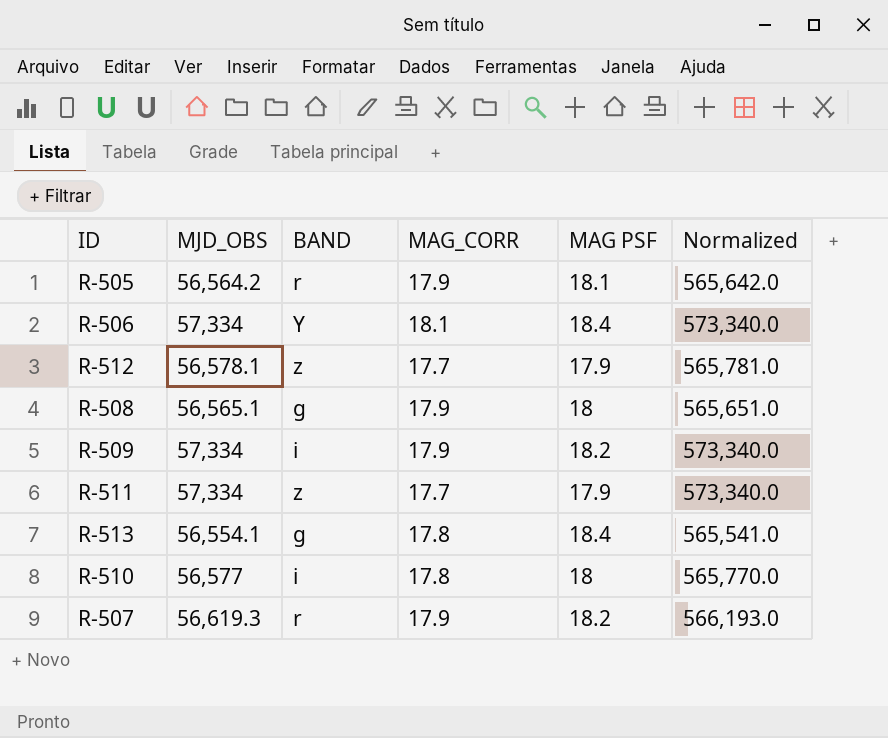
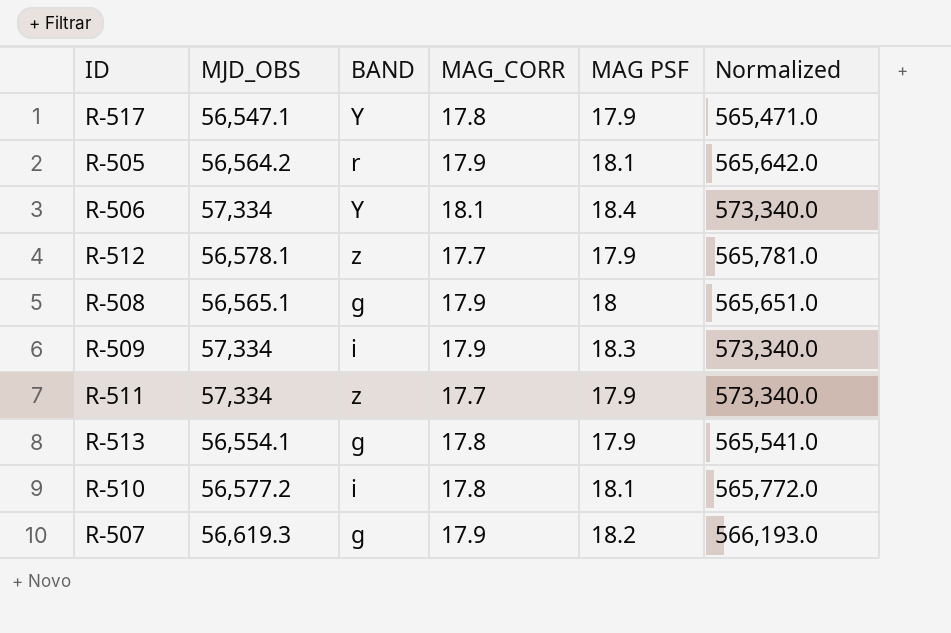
row R-517: none -> 56,547.1 | Y | 17.8 | 17.9 | 565,471.0
R-509 | MAG PSF: 18.2 -> 18.3
R-513 | MAG PSF: 18.4 -> 17.9
R-510 | MJD_OBS: 56,577 -> 56,577.2
R-510 | MAG PSF: 18 -> 18.1
R-510 | Normalized: 565,770.0 -> 565,772.0
R-507 | BAND: r -> g

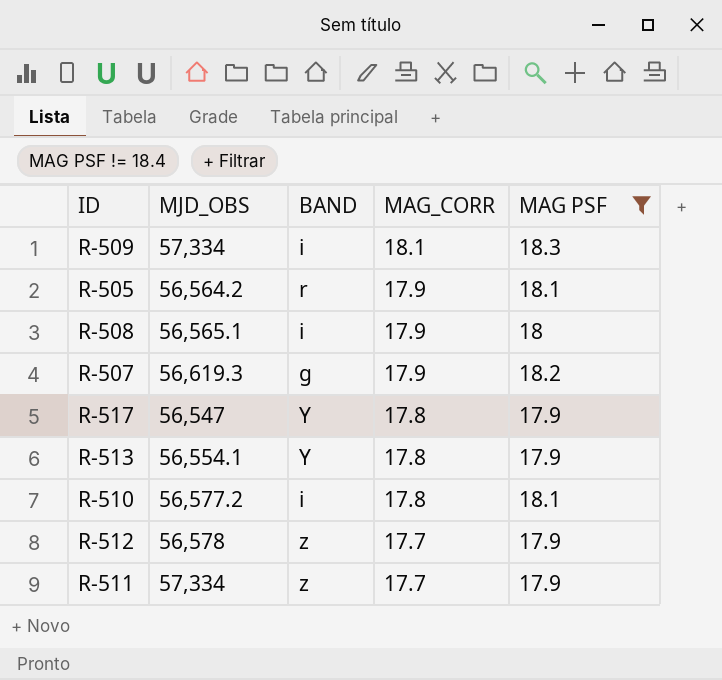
filter: none -> MAG PSF != 18.4
row order: none -> MAG_CORR descending
column Normalized | formula: [MJD_OBS] * 10 -> none
R-509 | MAG_CORR: 17.9 -> 18.1
R-508 | BAND: g -> i
R-517 | MJD_OBS: 56,547.1 -> 56,547
R-513 | BAND: g -> Y
R-512 | MJD_OBS: 56,578.1 -> 56,578

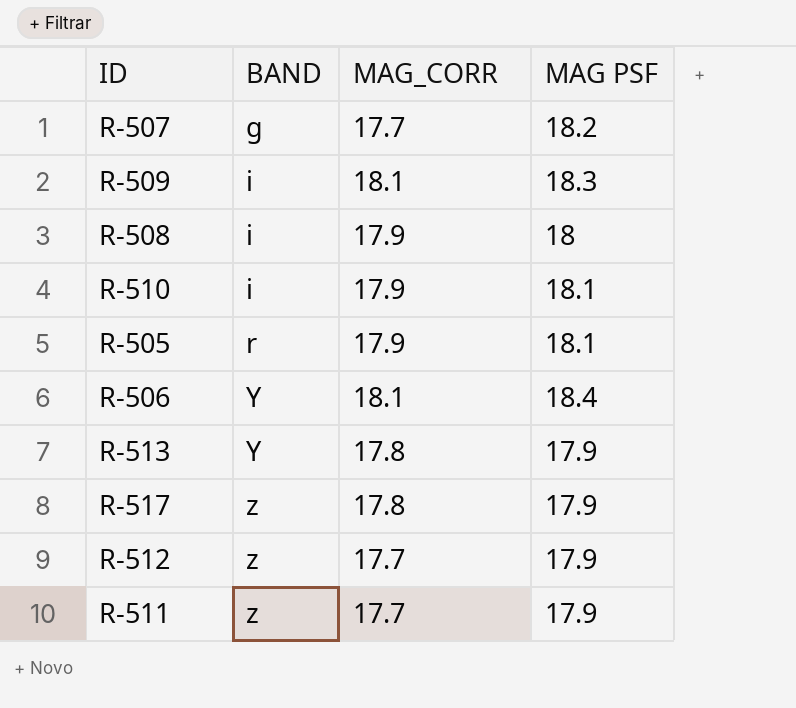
filter: MAG PSF != 18.4 -> none
row order: MAG_CORR descending -> BAND ascending
column MJD_OBS | position: 2 -> none
R-507 | MAG_CORR: 17.9 -> 17.7
R-510 | MAG_CORR: 17.8 -> 17.9
R-517 | BAND: Y -> z

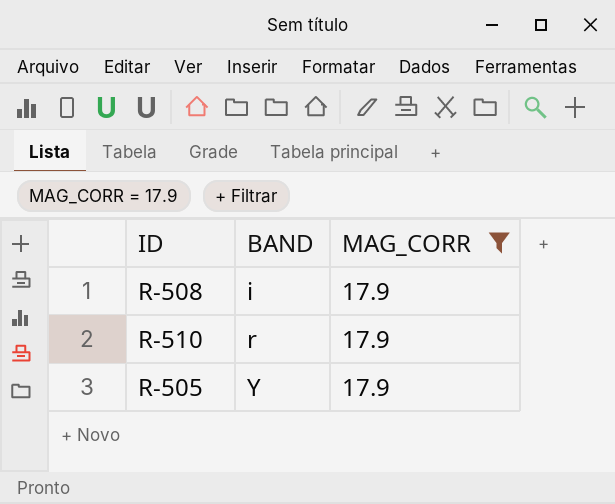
filter: none -> MAG_CORR = 17.9
column MAG PSF | position: 4 -> none
R-510 | BAND: i -> r
R-505 | BAND: r -> Y

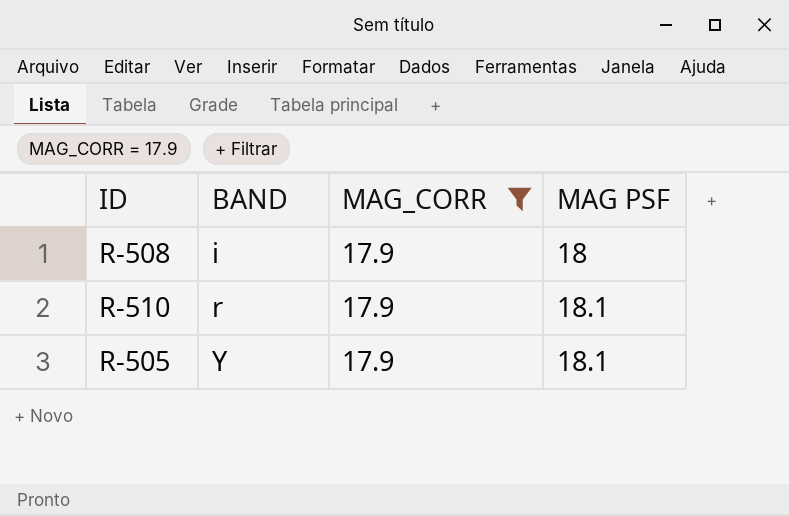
column MAG PSF | position: none -> 4

